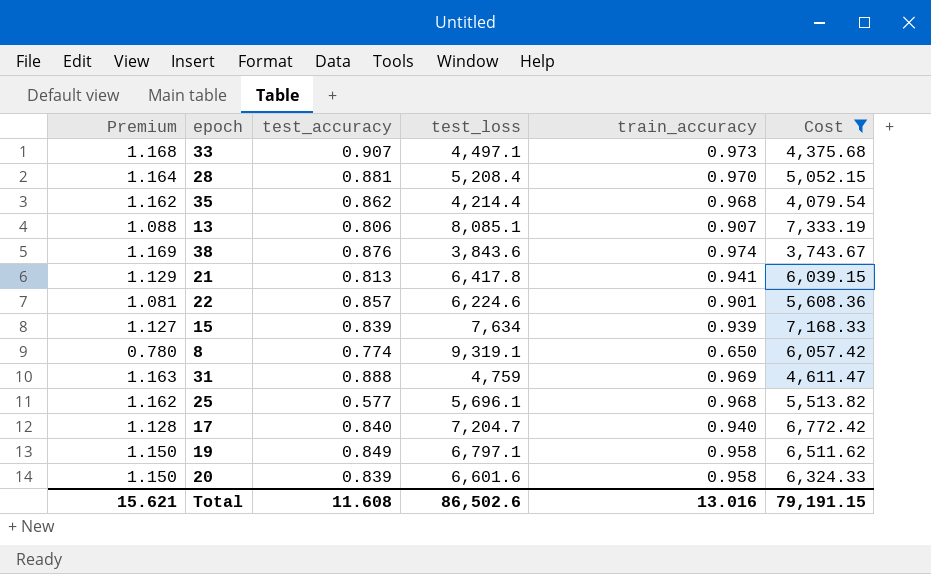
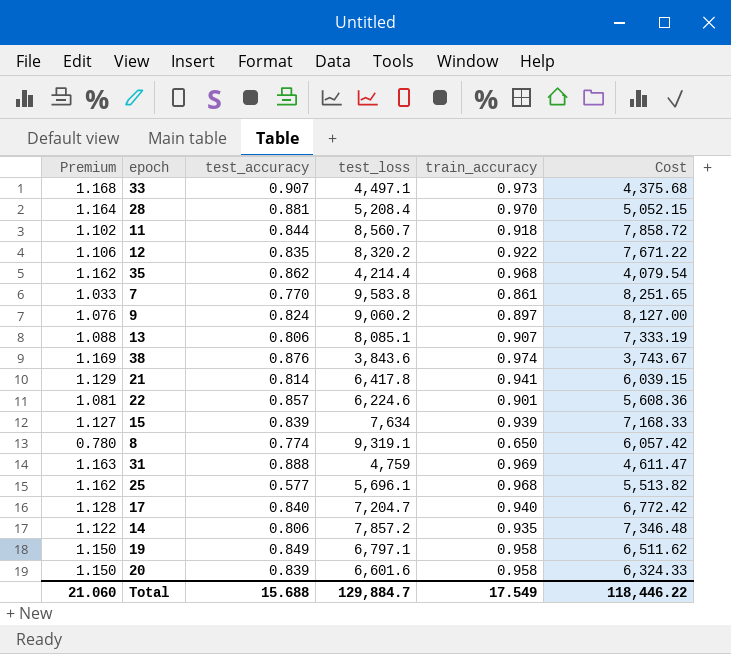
filter: Cost <= 7,333.19 -> none
21 | test_accuracy: 0.813 -> 0.814
Total | Premium: 15.621 -> 21.060
Total | test_accuracy: 11.608 -> 15.688
Total | test_loss: 86,502.6 -> 129,884.7
Total | train_accuracy: 13.016 -> 17.549
Total | Cost: 79,191.15 -> 118,446.22

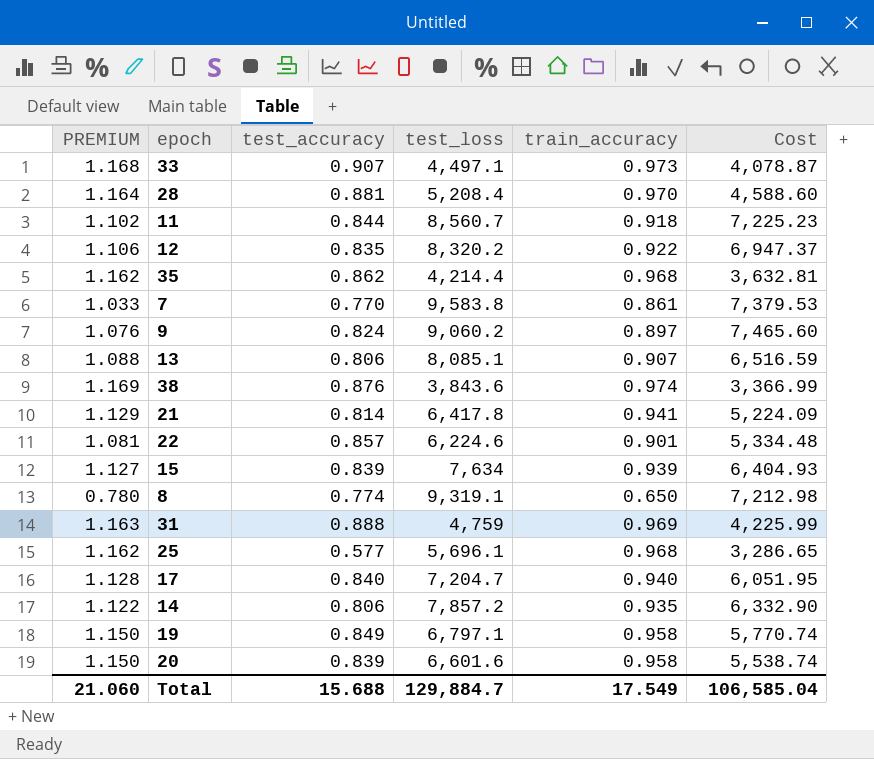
column name: Premium -> PREMIUM
column Cost | formula: [test_loss] * [train_accuracy] -> [test_accuracy] * [test_loss]
Total | Cost: 118,446.22 -> 106,585.04

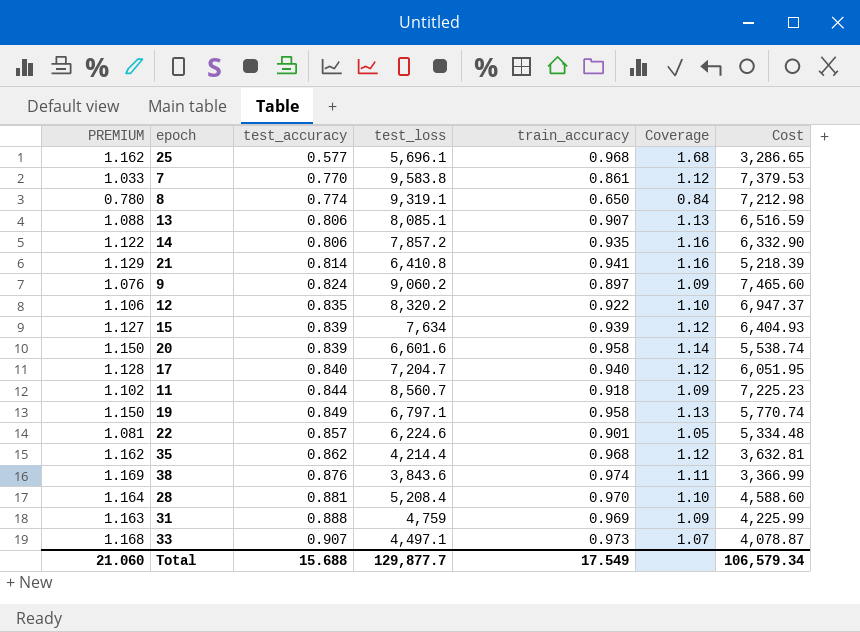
row order: none -> test_accuracy ascending
column Coverage | formula: none -> [train_accuracy] / [test_accuracy]
21 | test_loss: 6,417.8 -> 6,410.8
21 | Cost: 5,224.09 -> 5,218.39
Total | test_loss: 129,884.7 -> 129,877.7
Total | Cost: 106,585.04 -> 106,579.34

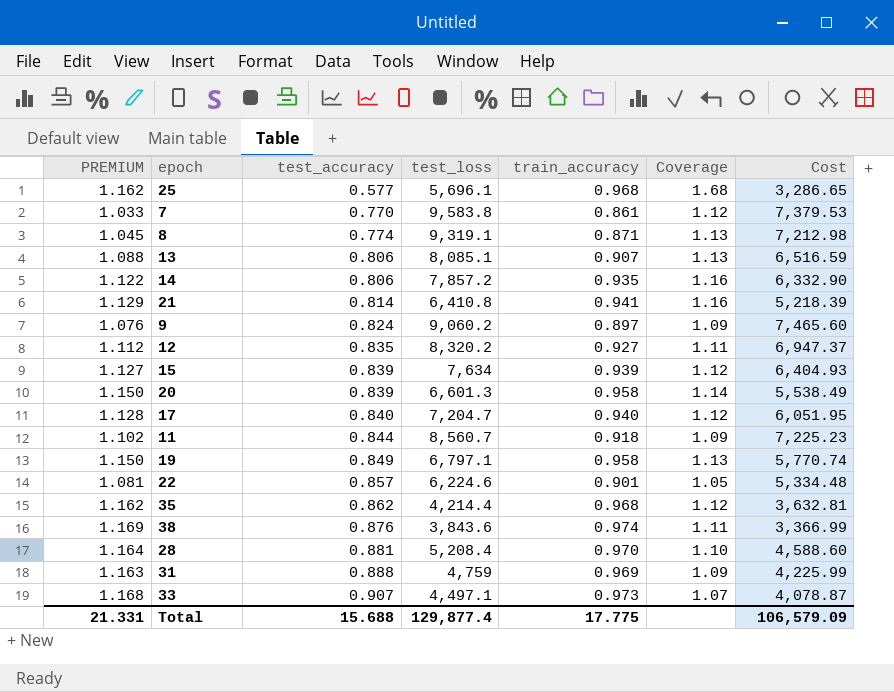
8 | PREMIUM: 0.780 -> 1.045
8 | train_accuracy: 0.650 -> 0.871
8 | Coverage: 0.84 -> 1.13
12 | PREMIUM: 1.106 -> 1.112
12 | train_accuracy: 0.922 -> 0.927
12 | Coverage: 1.10 -> 1.11
20 | test_loss: 6,601.6 -> 6,601.3
20 | Cost: 5,538.74 -> 5,538.49
Total | PREMIUM: 21.060 -> 21.331
Total | test_loss: 129,877.7 -> 129,877.4
Total | train_accuracy: 17.549 -> 17.775
Total | Cost: 106,579.34 -> 106,579.09

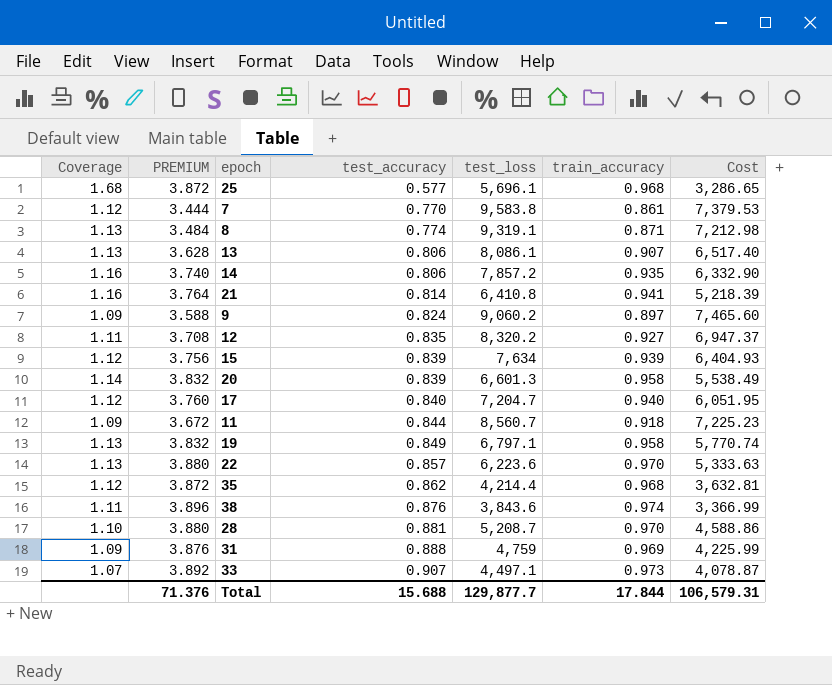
column Coverage | position: 6 -> 1
column PREMIUM | formula: [train_accuracy] * 1.2 -> [train_accuracy] * 4
13 | test_loss: 8,085.1 -> 8,086.1
13 | Cost: 6,516.59 -> 6,517.40
22 | Coverage: 1.05 -> 1.13
22 | test_loss: 6,224.6 -> 6,223.6
22 | train_accuracy: 0.901 -> 0.970
22 | Cost: 5,334.48 -> 5,333.63
28 | test_loss: 5,208.4 -> 5,208.7
28 | Cost: 4,588.60 -> 4,588.86
Total | PREMIUM: 21.331 -> 71.376
Total | test_loss: 129,877.4 -> 129,877.7
Total | train_accuracy: 17.775 -> 17.844
Total | Cost: 106,579.09 -> 106,579.31

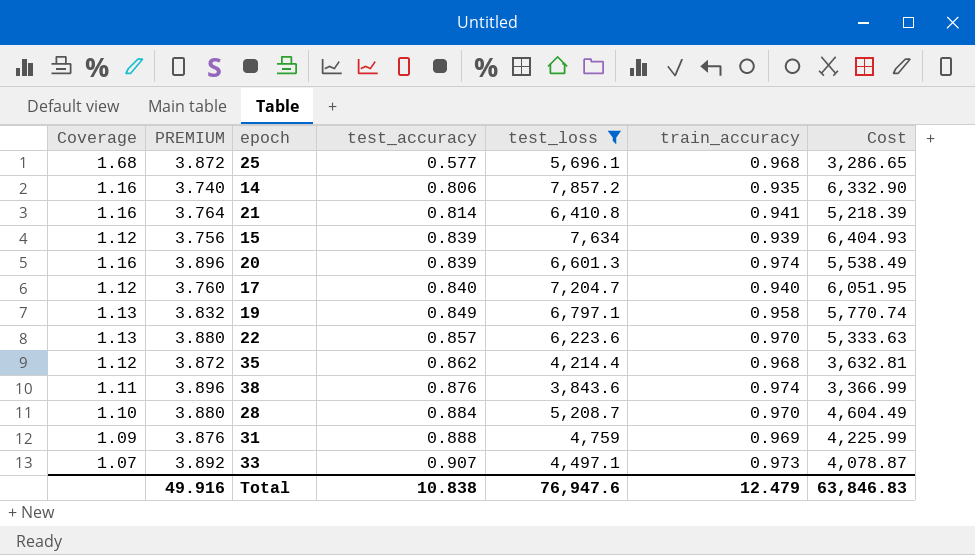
filter: none -> test_loss <= 7,857.2
20 | Coverage: 1.14 -> 1.16
20 | PREMIUM: 3.832 -> 3.896
20 | train_accuracy: 0.958 -> 0.974
28 | test_accuracy: 0.881 -> 0.884
28 | Cost: 4,588.86 -> 4,604.49
Total | PREMIUM: 71.376 -> 49.916
Total | test_accuracy: 15.688 -> 10.838
Total | test_loss: 129,877.7 -> 76,947.6
Total | train_accuracy: 17.844 -> 12.479
Total | Cost: 106,579.31 -> 63,846.83

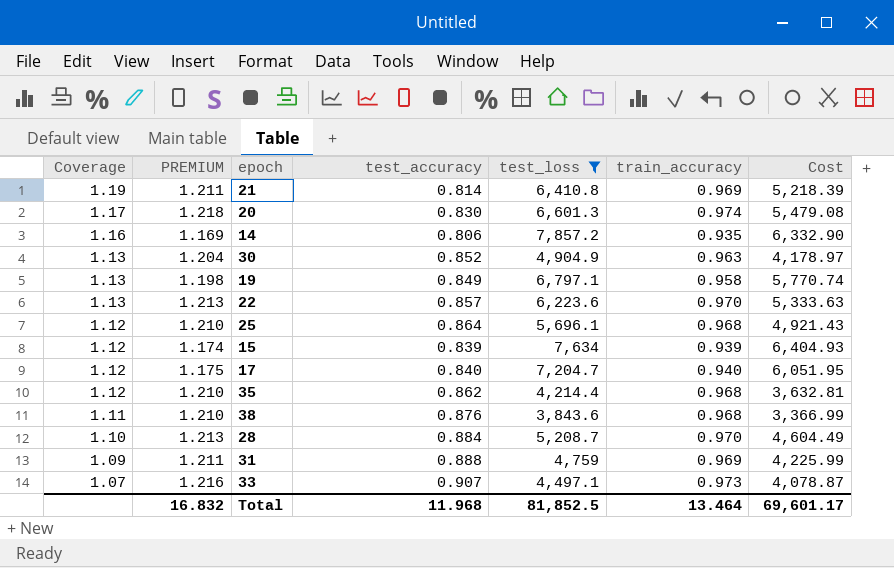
row order: test_accuracy ascending -> Coverage descending
column PREMIUM | formula: [train_accuracy] * 4 -> [train_accuracy] * 1.25
21 | Coverage: 1.16 -> 1.19
21 | train_accuracy: 0.941 -> 0.969
20 | Coverage: 1.16 -> 1.17
20 | test_accuracy: 0.839 -> 0.830
20 | Cost: 5,538.49 -> 5,479.08
row 30: none -> 1.13 | 1.204 | 0.852 | 4,904.9 | 0.963 | 4,178.97
25 | Coverage: 1.68 -> 1.12
25 | test_accuracy: 0.577 -> 0.864
25 | Cost: 3,286.65 -> 4,921.43
38 | train_accuracy: 0.974 -> 0.968
Total | PREMIUM: 49.916 -> 16.832
Total | test_accuracy: 10.838 -> 11.968
Total | test_loss: 76,947.6 -> 81,852.5
Total | train_accuracy: 12.479 -> 13.464
Total | Cost: 63,846.83 -> 69,601.17

